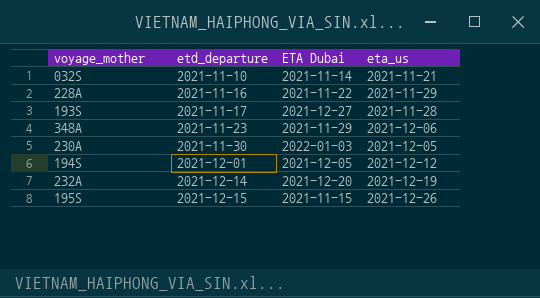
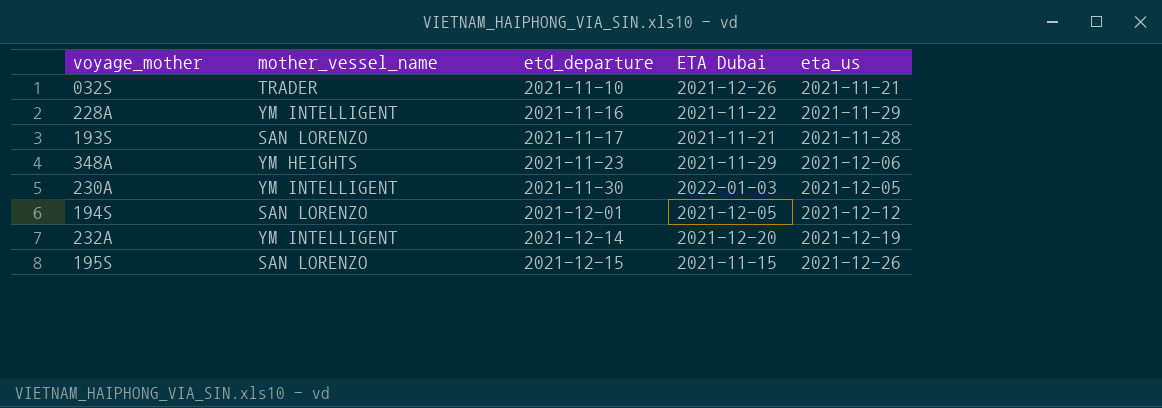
column mother_vessel_name | position: none -> 2
032S | ETA Dubai: 2021-11-14 -> 2021-12-26
193S | ETA Dubai: 2021-12-27 -> 2021-11-21

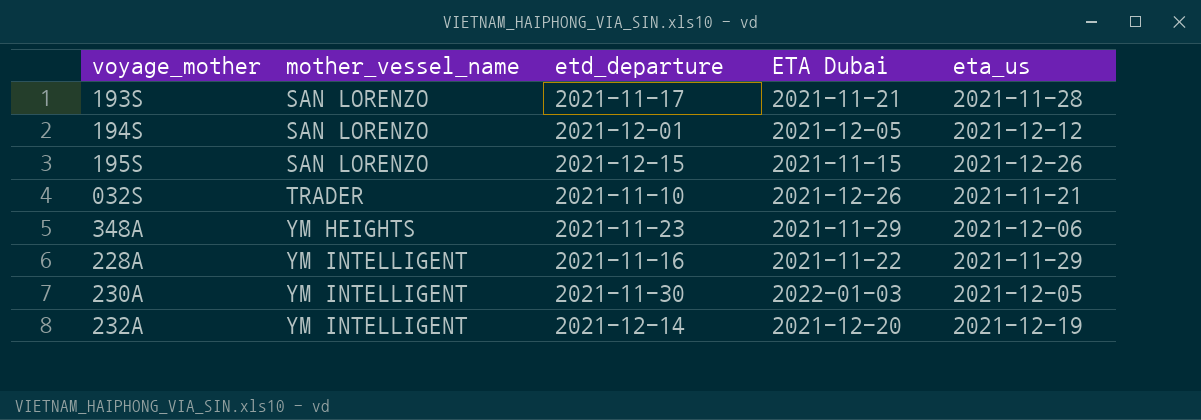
row order: etd_departure ascending -> mother_vessel_name ascending

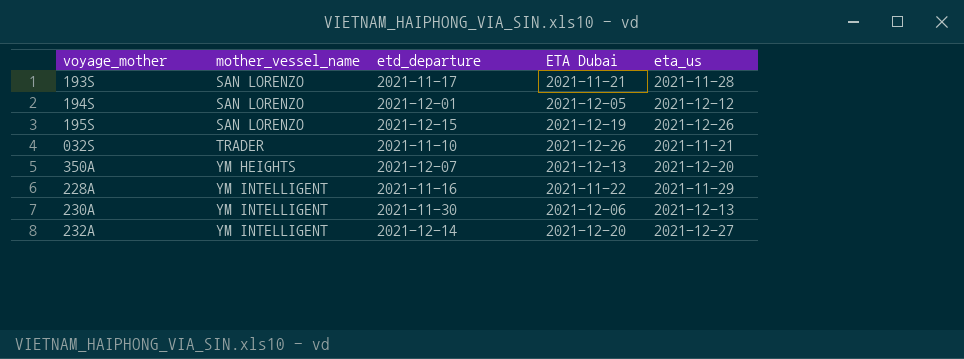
row 348A: YM HEIGHTS | 2021-11-23 | 2021-11-29 | 2021-12-06 -> none
195S | ETA Dubai: 2021-11-15 -> 2021-12-19
row 350A: none -> YM HEIGHTS | 2021-12-07 | 2021-12-13 | 2021-12-20
230A | ETA Dubai: 2022-01-03 -> 2021-12-06
230A | eta_us: 2021-12-05 -> 2021-12-13
232A | eta_us: 2021-12-19 -> 2021-12-27

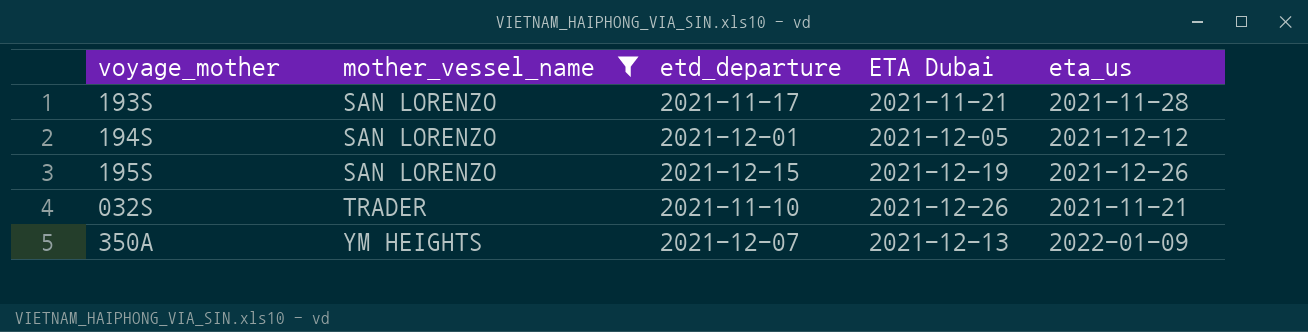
filter: none -> mother_vessel_name != YM INTELLIGENT
350A | eta_us: 2021-12-20 -> 2022-01-09

